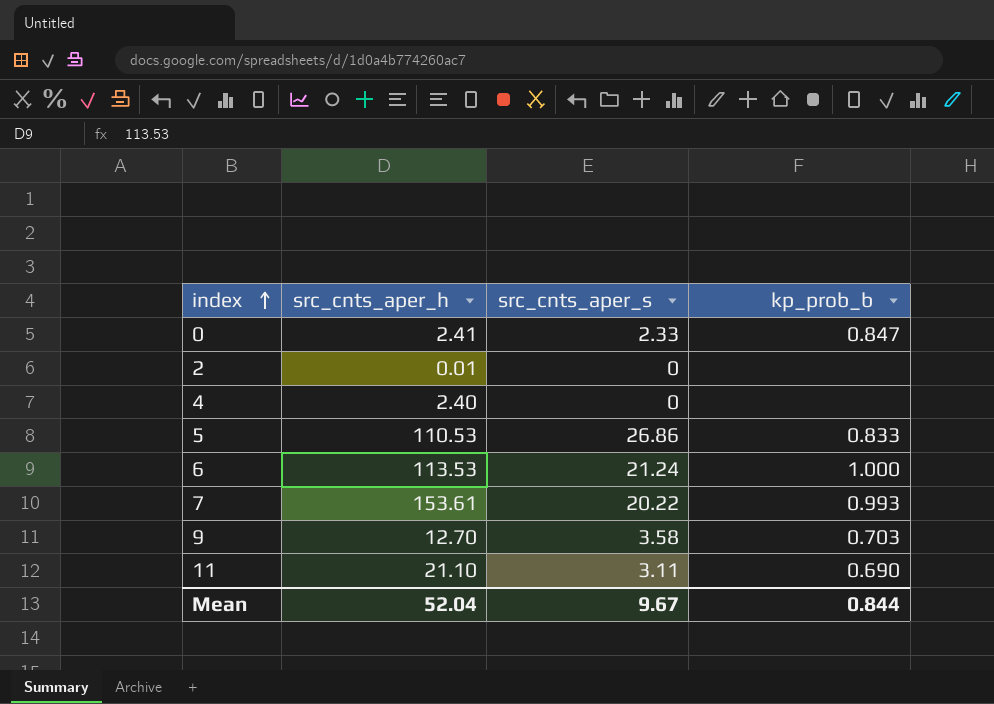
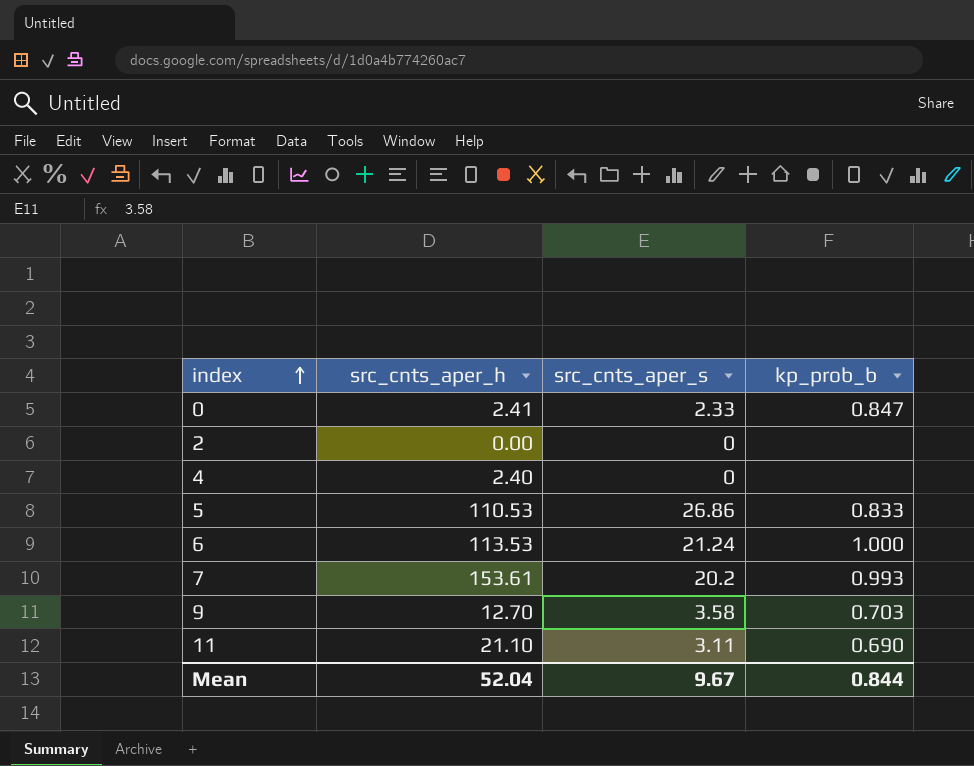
2 | src_cnts_aper_h: 0.01 -> 0.00
7 | src_cnts_aper_s: 20.22 -> 20.2

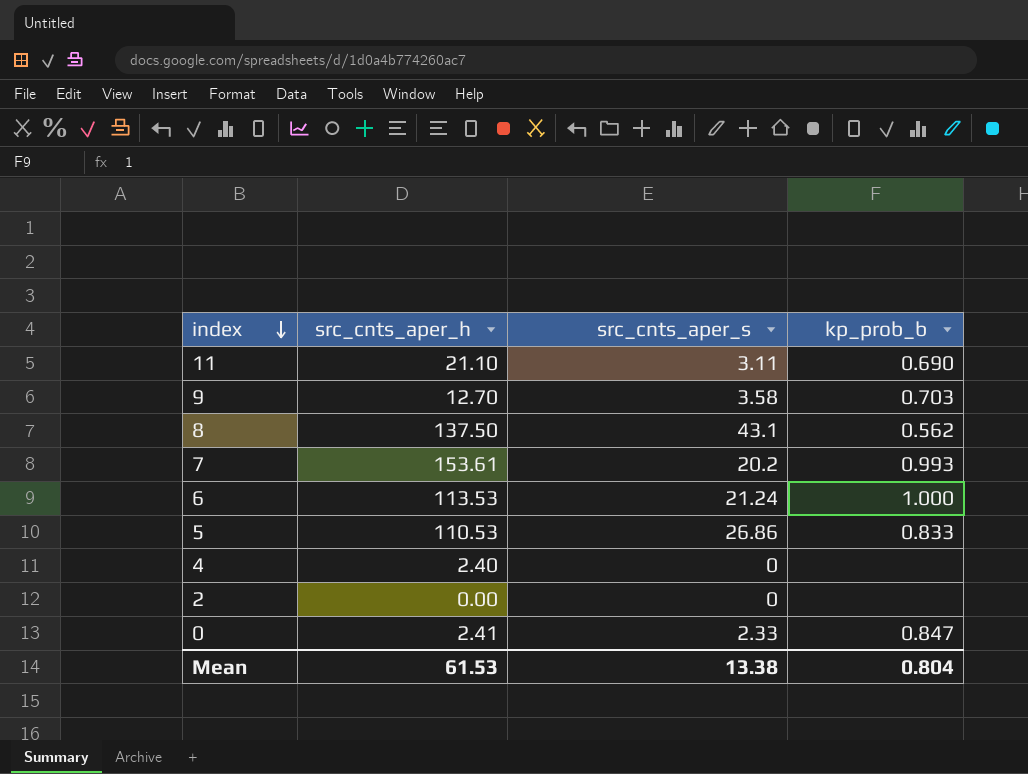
row order: index ascending -> index descending
row 8: none -> 137.50 | 43.1 | 0.562
Mean | src_cnts_aper_h: 52.04 -> 61.53
Mean | src_cnts_aper_s: 9.67 -> 13.38
Mean | kp_prob_b: 0.844 -> 0.804

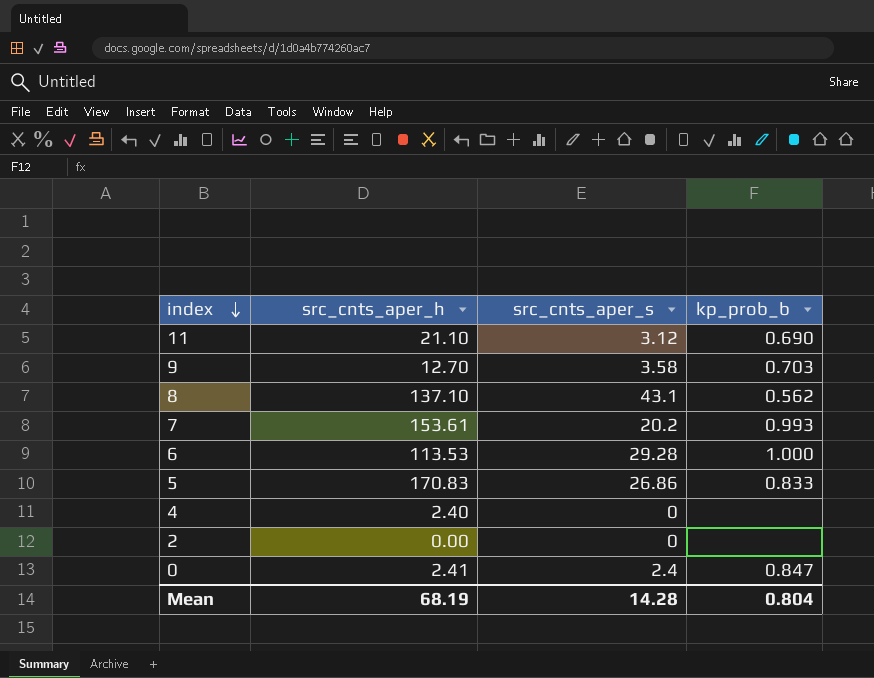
11 | src_cnts_aper_s: 3.11 -> 3.12
8 | src_cnts_aper_h: 137.50 -> 137.10
6 | src_cnts_aper_s: 21.24 -> 29.28
5 | src_cnts_aper_h: 110.53 -> 170.83
0 | src_cnts_aper_s: 2.33 -> 2.4
Mean | src_cnts_aper_h: 61.53 -> 68.19
Mean | src_cnts_aper_s: 13.38 -> 14.28

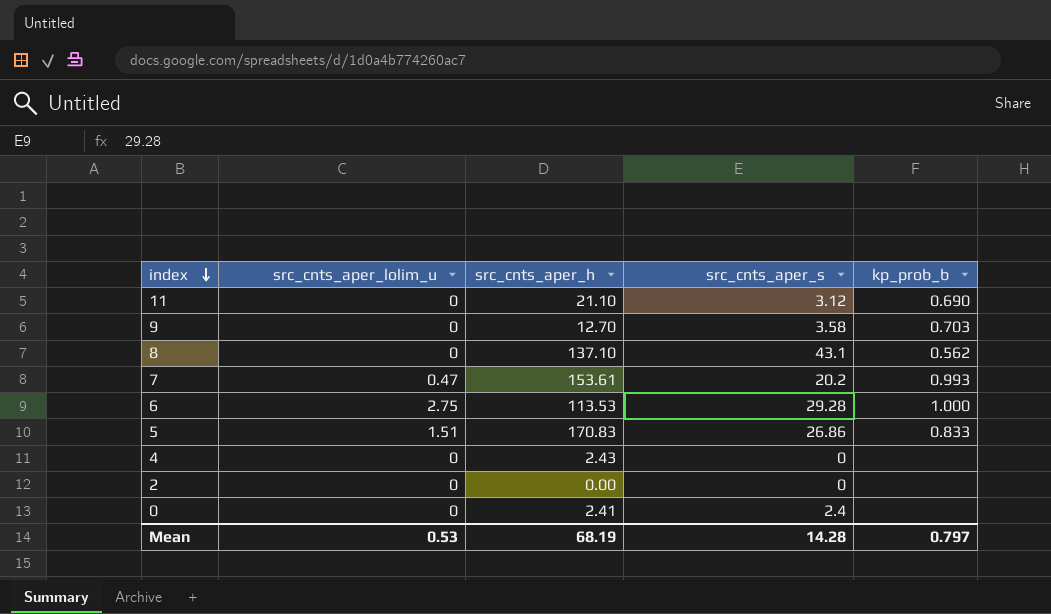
column src_cnts_aper_lolim_u | position: none -> 2
4 | src_cnts_aper_h: 2.40 -> 2.43
0 | kp_prob_b: 0.847 -> none
Mean | kp_prob_b: 0.804 -> 0.797

